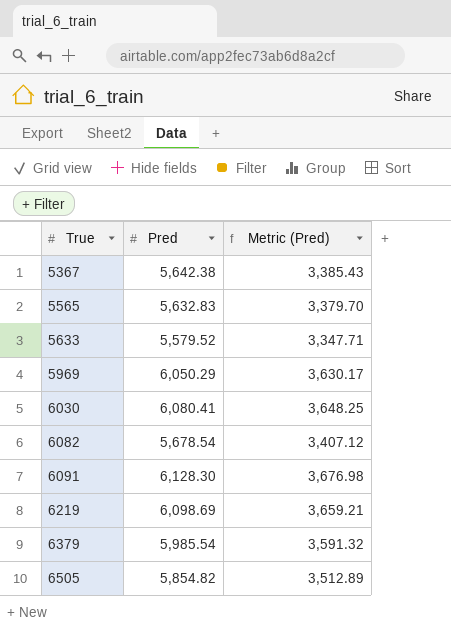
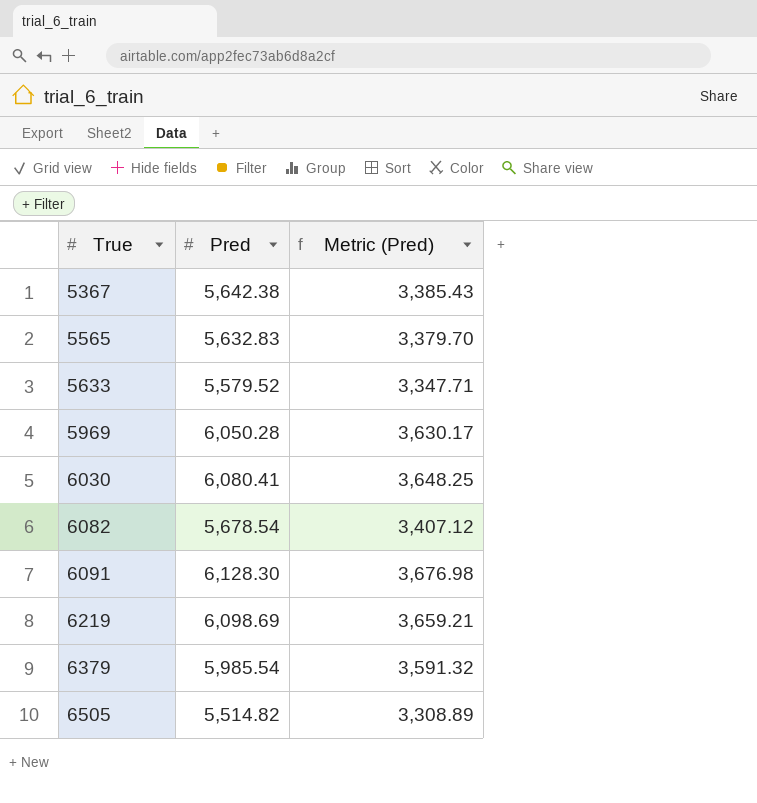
5969 | Pred: 6,050.29 -> 6,050.28
6505 | Pred: 5,854.82 -> 5,514.82
6505 | Metric (Pred): 3,512.89 -> 3,308.89

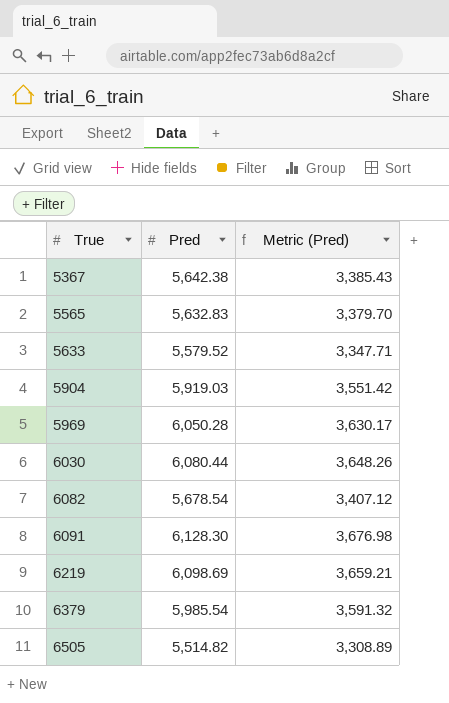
row 5904: none -> 5,919.03 | 3,551.42
6030 | Pred: 6,080.41 -> 6,080.44
6030 | Metric (Pred): 3,648.25 -> 3,648.26

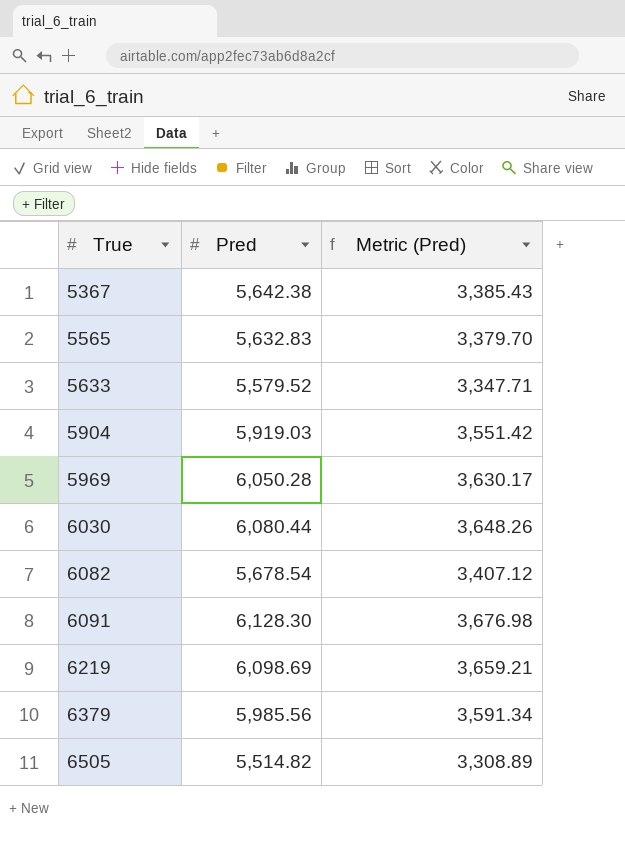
6379 | Pred: 5,985.54 -> 5,985.56
6379 | Metric (Pred): 3,591.32 -> 3,591.34

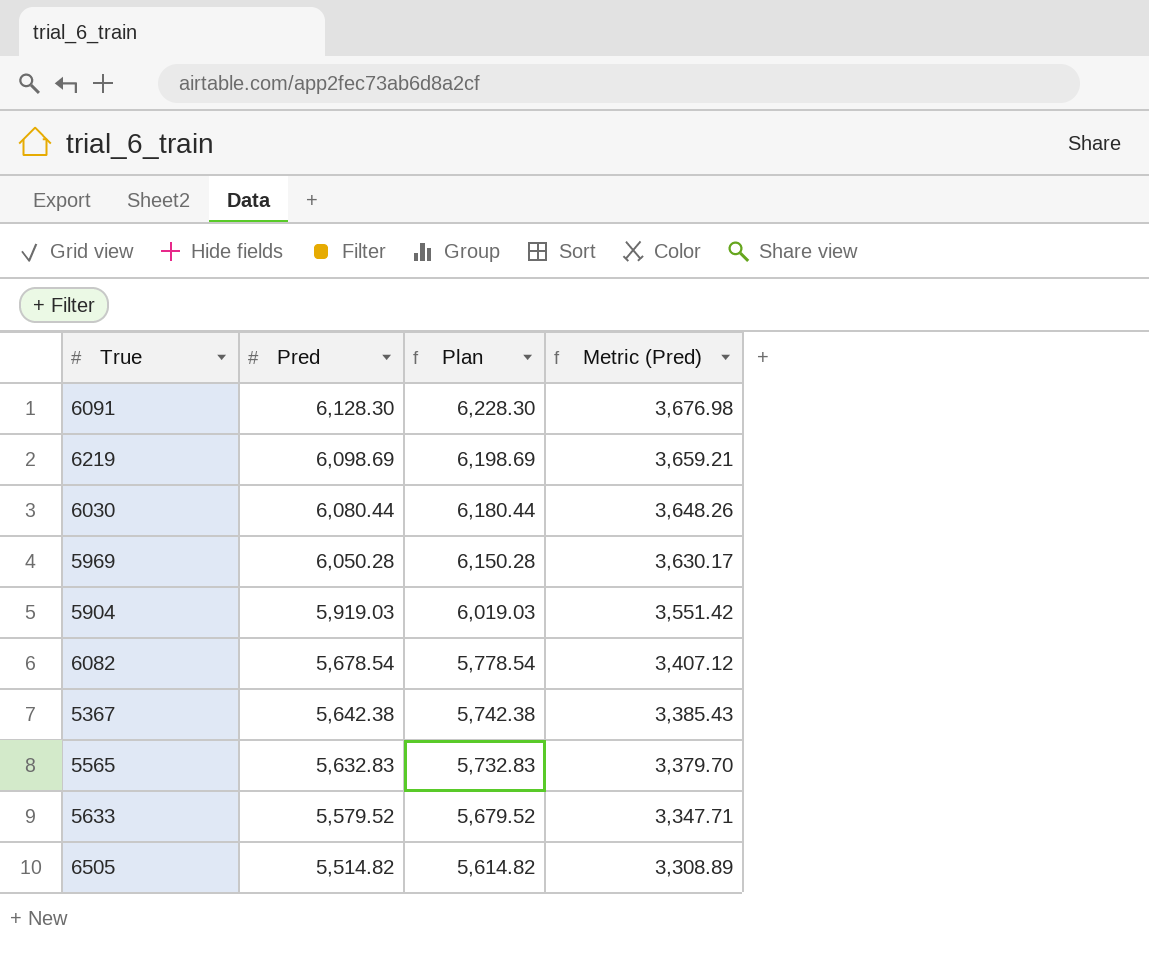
row order: True ascending -> Pred descending
column Plan | formula: none -> [Pred] + 100
row 6379: 5,985.56 | 3,591.34 -> none

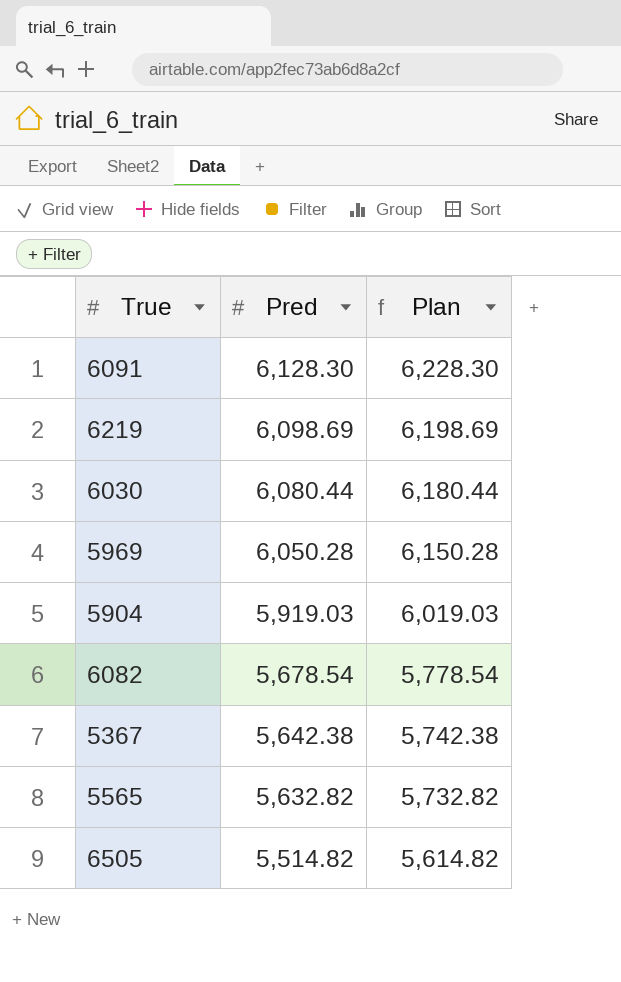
column Metric (Pred) | formula: [Pred] * 0.6 -> none
row 5633: 5,579.52 | 5,679.52 | 3,347.71 -> none
5565 | Pred: 5,632.83 -> 5,632.82
5565 | Plan: 5,732.83 -> 5,732.82

